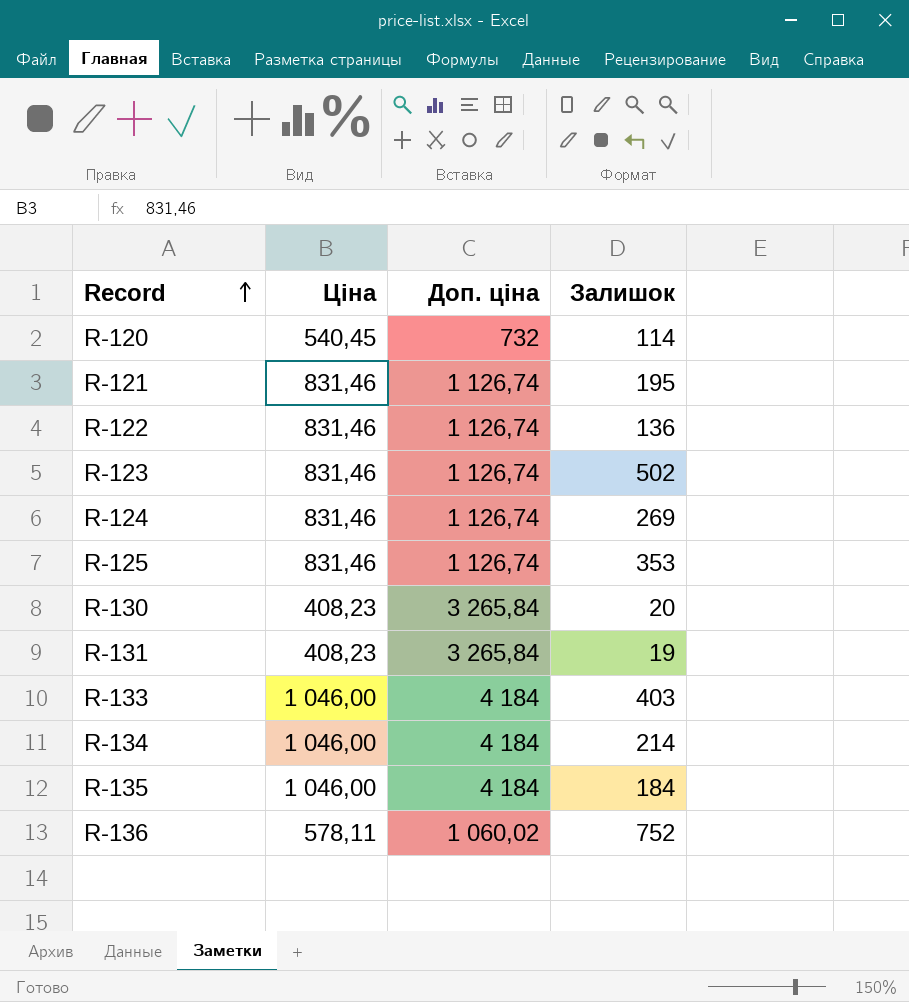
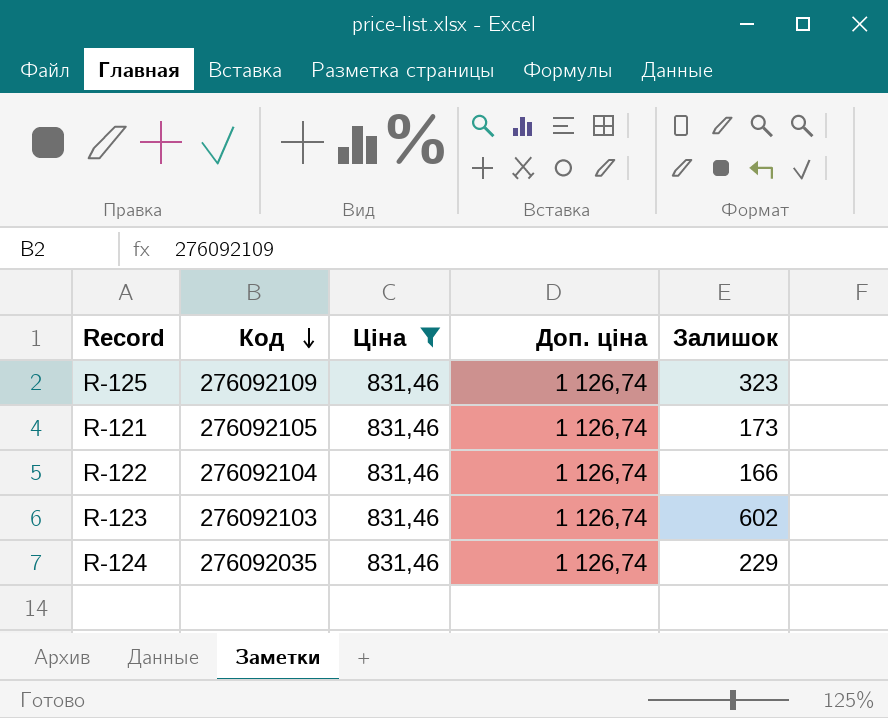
filter: none -> Ціна = 831,46
row order: Record ascending -> Код descending
column Код | position: none -> 2
R-125 | Залишок: 353 -> 323
R-121 | Залишок: 195 -> 173
R-122 | Залишок: 136 -> 166
R-123 | Залишок: 502 -> 602
R-124 | Залишок: 269 -> 229

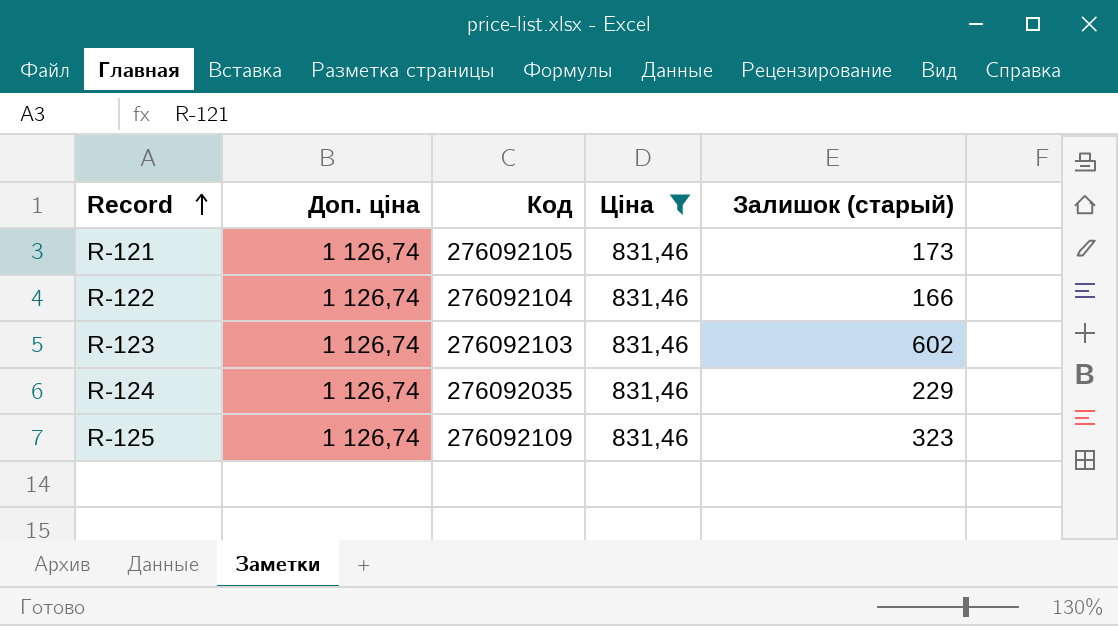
row order: Код descending -> Record ascending
column Доп. ціна | position: 4 -> 2
column name: Залишок -> Залишок (старый)

